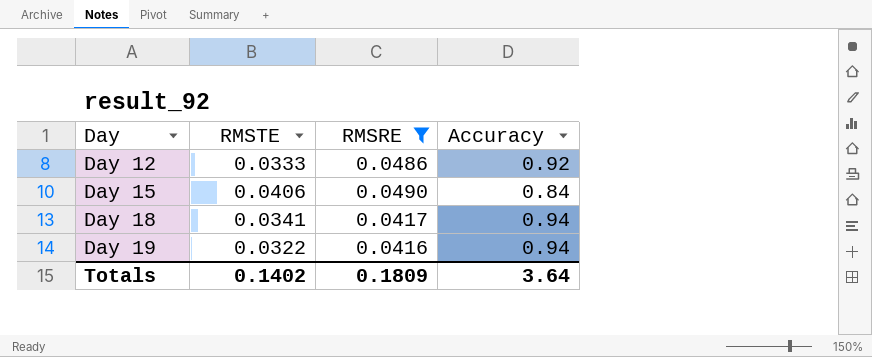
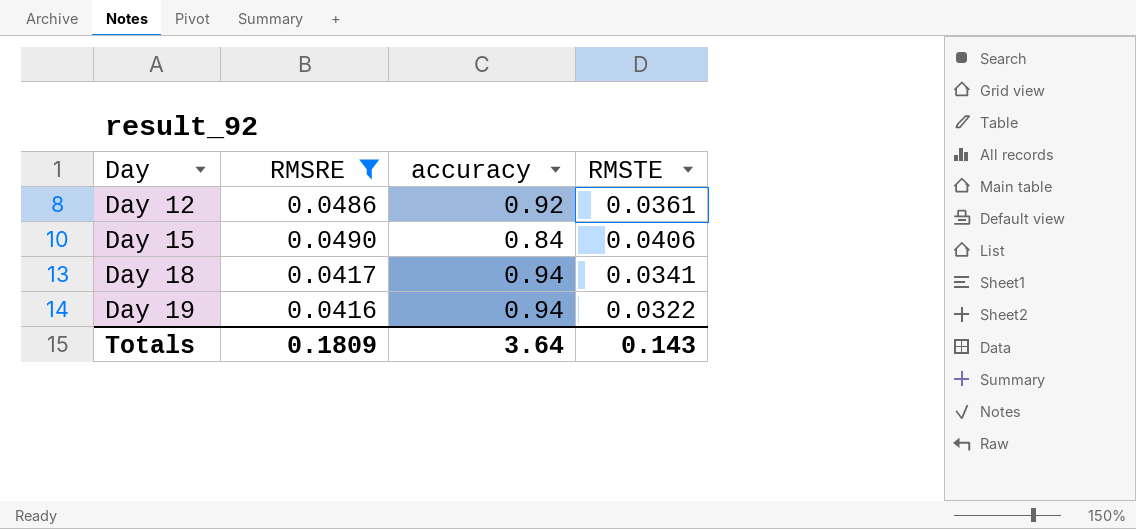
column name: Accuracy -> accuracy
column RMSTE | position: 2 -> 4
Day 12 | RMSTE: 0.0333 -> 0.0361
Totals | RMSTE: 0.1402 -> 0.143

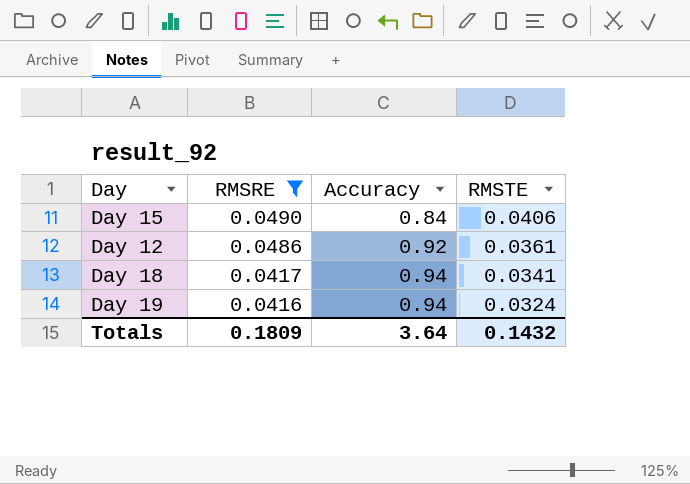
row order: Day ascending -> RMSRE descending
column name: accuracy -> Accuracy
Day 19 | RMSTE: 0.0322 -> 0.0324
Totals | RMSTE: 0.143 -> 0.1432

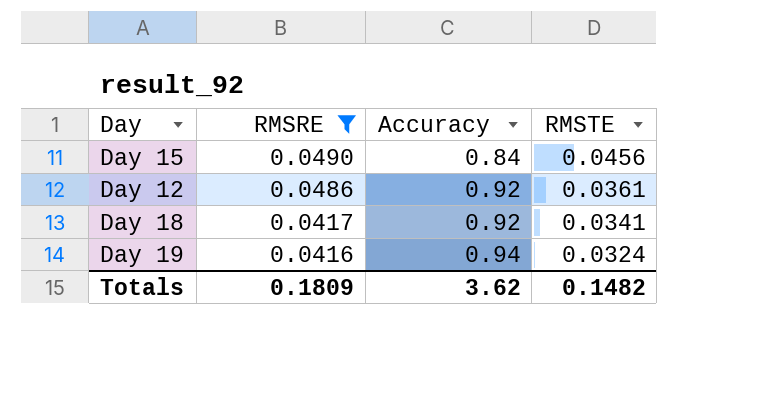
Day 15 | RMSTE: 0.0406 -> 0.0456
Day 18 | Accuracy: 0.94 -> 0.92
Totals | Accuracy: 3.64 -> 3.62
Totals | RMSTE: 0.1432 -> 0.1482

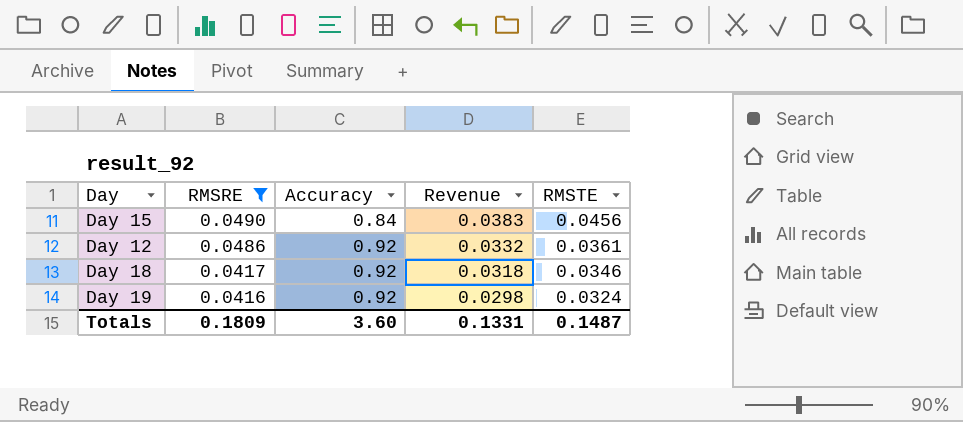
column Revenue | formula: none -> [Accuracy] * [RMSTE]
Day 18 | RMSTE: 0.0341 -> 0.0346
Day 19 | Accuracy: 0.94 -> 0.92
Totals | Accuracy: 3.62 -> 3.60
Totals | RMSTE: 0.1482 -> 0.1487

